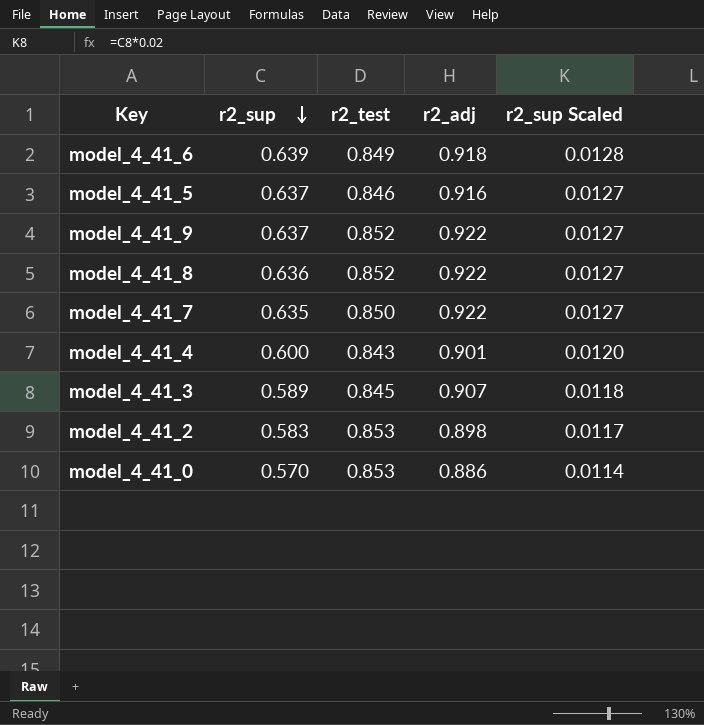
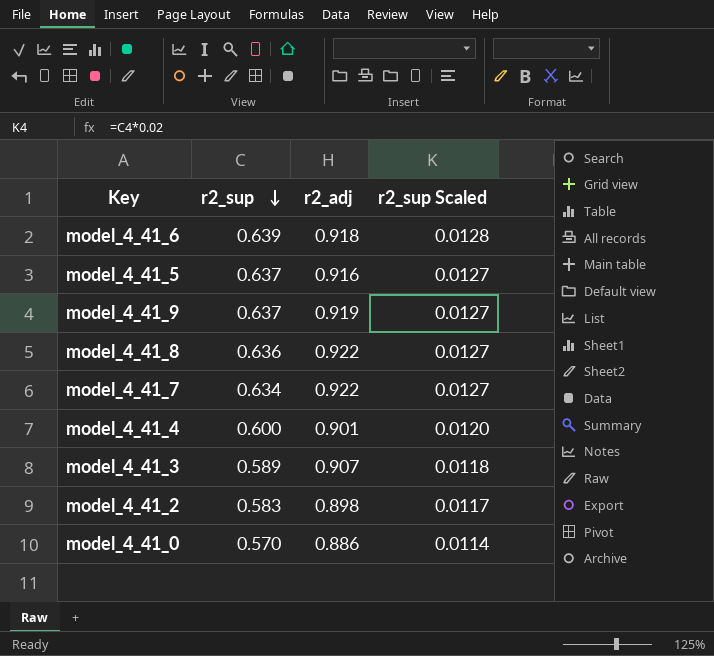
column r2_test | position: 3 -> none
model_4_41_9 | r2_adj: 0.922 -> 0.919
model_4_41_7 | r2_sup: 0.635 -> 0.634

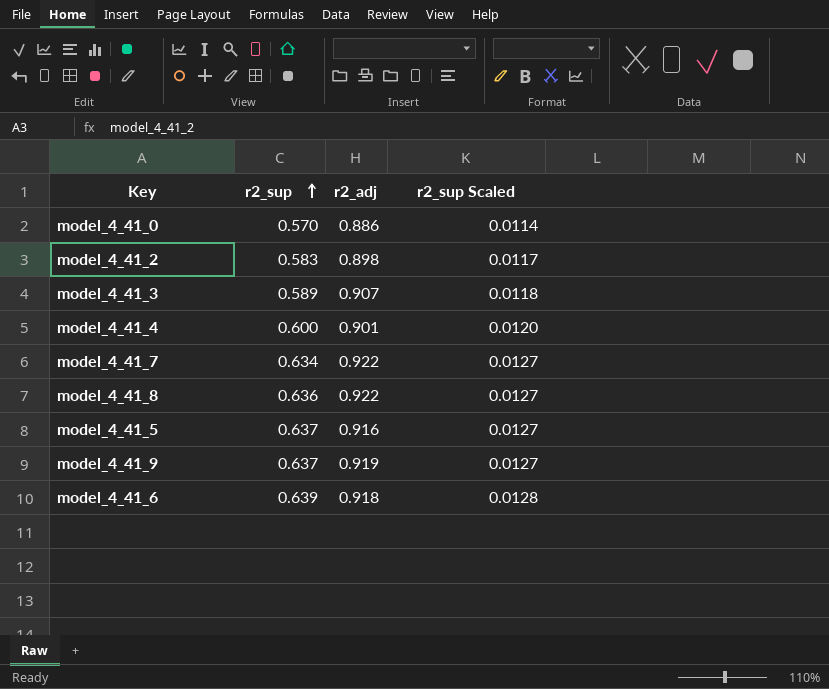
row order: r2_sup descending -> r2_sup ascending

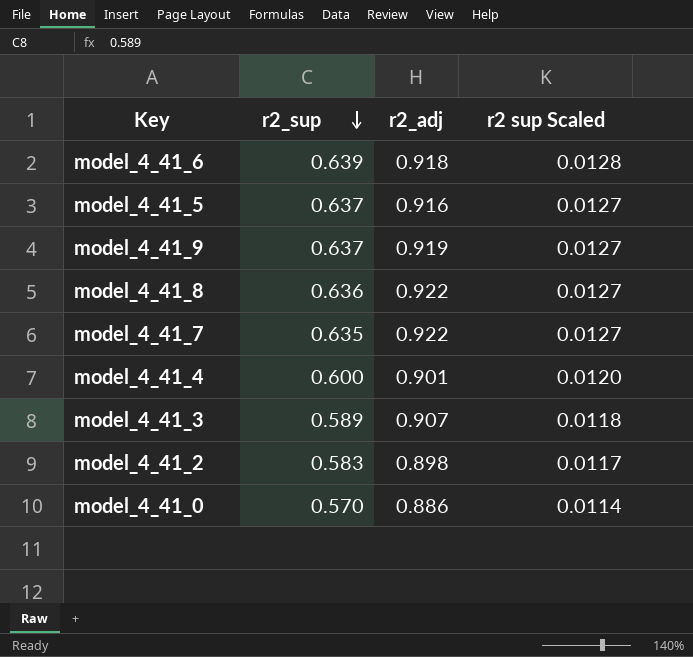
row order: r2_sup ascending -> r2_sup descending
column name: r2_sup Scaled -> r2 sup Scaled
model_4_41_7 | r2_sup: 0.634 -> 0.635

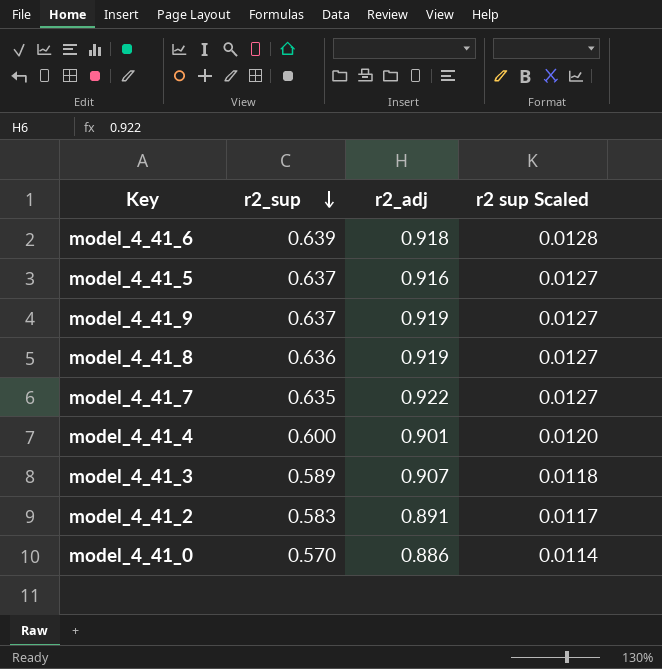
model_4_41_8 | r2_adj: 0.922 -> 0.919
model_4_41_2 | r2_adj: 0.898 -> 0.891

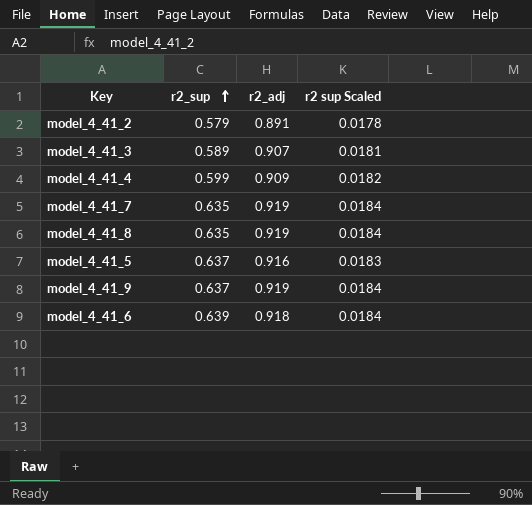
row order: r2_sup descending -> r2_sup ascending
column r2 sup Scaled | formula: [r2_sup] * 0.02 -> [r2_adj] * 0.02
row model_4_41_0: 0.570 | 0.886 | 0.0114 -> none
model_4_41_2 | r2_sup: 0.583 -> 0.579
model_4_41_4 | r2_sup: 0.600 -> 0.599
model_4_41_4 | r2_adj: 0.901 -> 0.909
model_4_41_7 | r2_adj: 0.922 -> 0.919
model_4_41_8 | r2_sup: 0.636 -> 0.635

